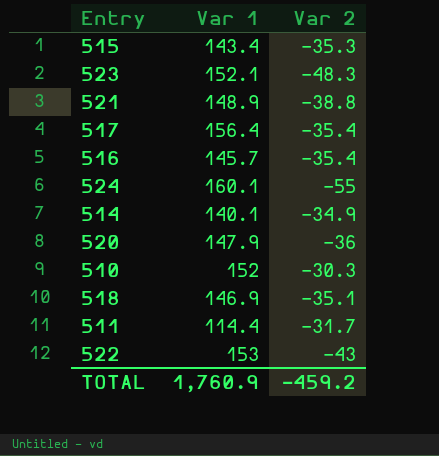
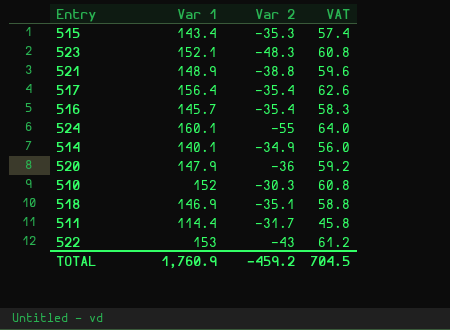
column VAT | formula: none -> [Var 1] * 0.4

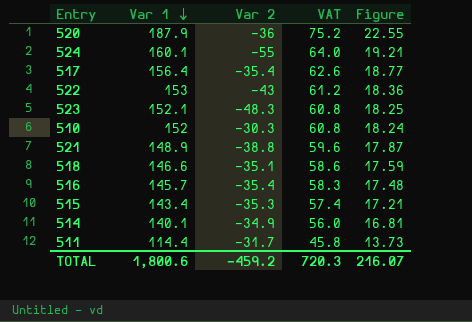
row order: none -> Var 1 descending
column Figure | formula: none -> [Var 1] * 0.12
520 | Var 1: 147.9 -> 187.9
520 | VAT: 59.2 -> 75.2
518 | Var 1: 146.9 -> 146.6
518 | VAT: 58.8 -> 58.6
TOTAL | Var 1: 1,760.9 -> 1,800.6
TOTAL | VAT: 704.5 -> 720.3

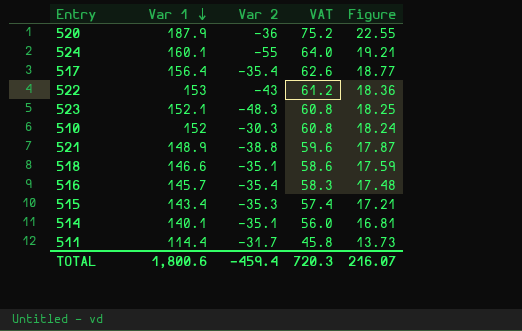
514 | Var 2: -34.9 -> -35.1
TOTAL | Var 2: -459.2 -> -459.4

